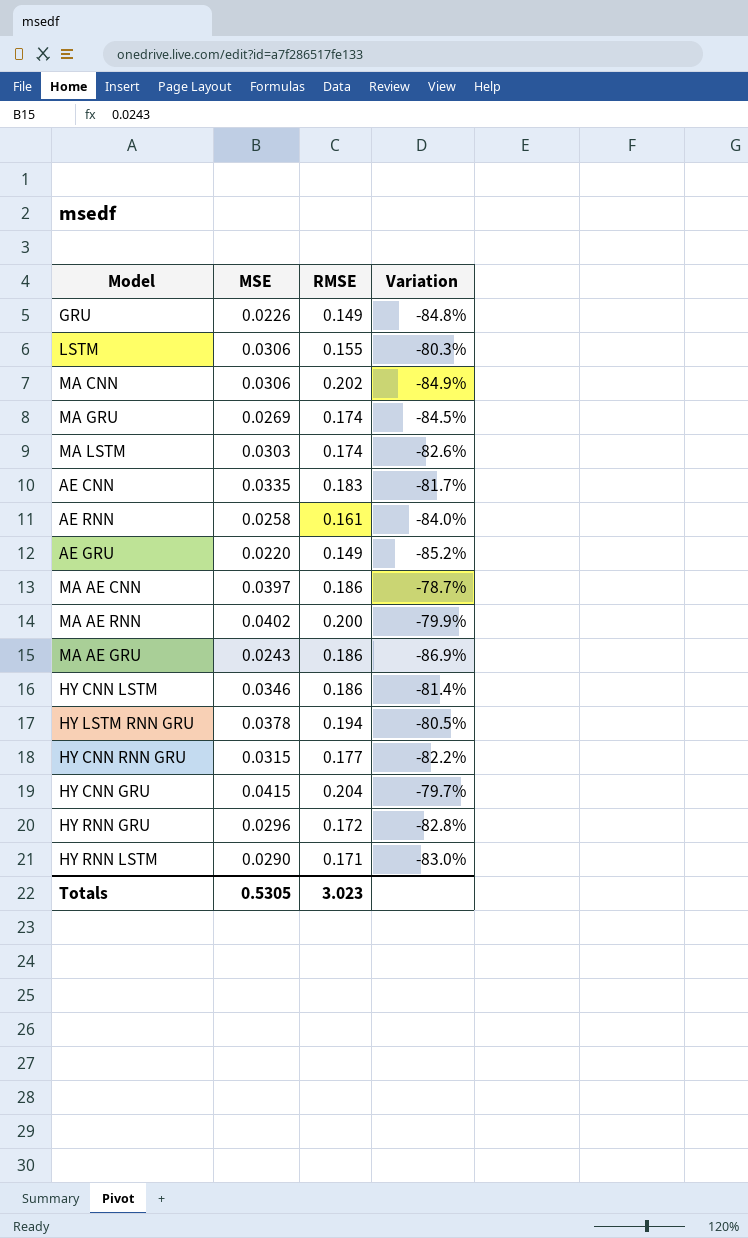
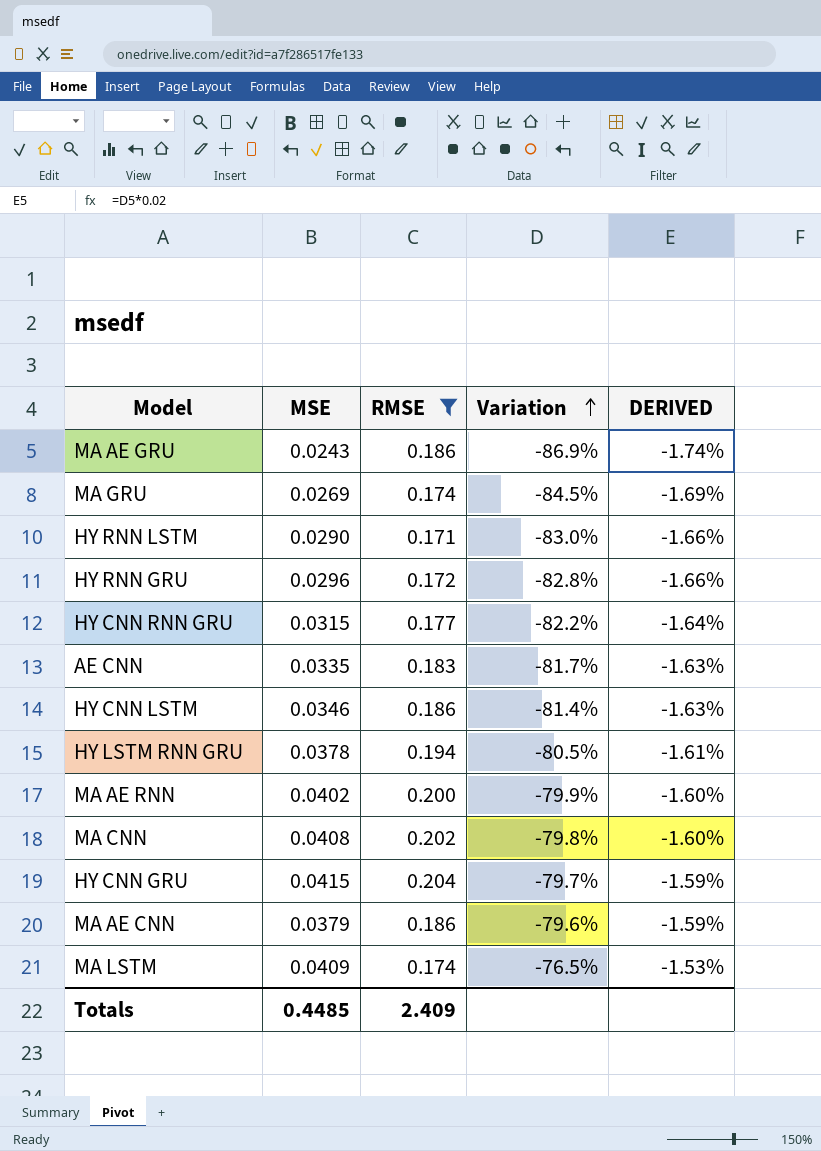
filter: none -> RMSE >= 0.171
row order: none -> Variation ascending
column DERIVED | formula: none -> [Variation] * 0.02
MA CNN | MSE: 0.0306 -> 0.0408
MA CNN | Variation: -84.9% -> -79.8%
MA AE CNN | MSE: 0.0397 -> 0.0379
MA AE CNN | Variation: -78.7% -> -79.6%
MA LSTM | MSE: 0.0303 -> 0.0409
MA LSTM | Variation: -82.6% -> -76.5%
Totals | MSE: 0.5305 -> 0.4485
Totals | RMSE: 3.023 -> 2.409

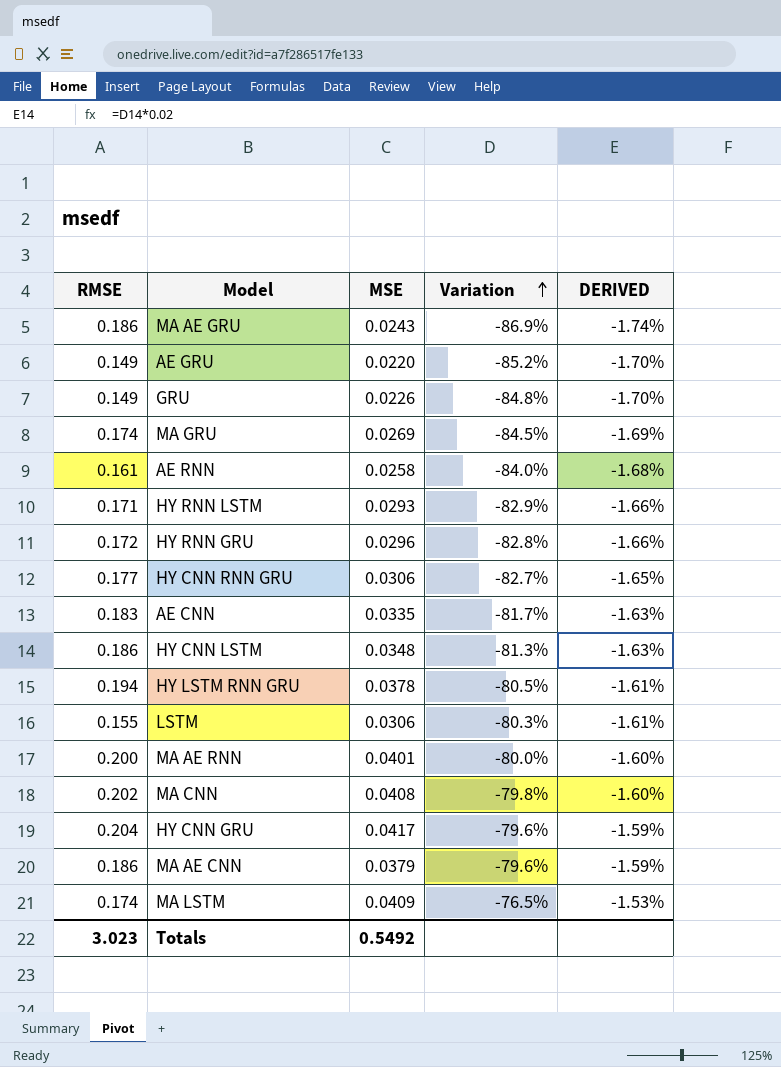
filter: RMSE >= 0.171 -> none
column RMSE | position: 3 -> 1
HY RNN LSTM | MSE: 0.0290 -> 0.0293
HY RNN LSTM | Variation: -83.0% -> -82.9%
HY CNN RNN GRU | MSE: 0.0315 -> 0.0306
HY CNN RNN GRU | Variation: -82.2% -> -82.7%
HY CNN RNN GRU | DERIVED: -1.64% -> -1.65%
HY CNN LSTM | MSE: 0.0346 -> 0.0348
HY CNN LSTM | Variation: -81.4% -> -81.3%
MA AE RNN | MSE: 0.0402 -> 0.0401
MA AE RNN | Variation: -79.9% -> -80.0%
HY CNN GRU | MSE: 0.0415 -> 0.0417
HY CNN GRU | Variation: -79.7% -> -79.6%
Totals | RMSE: 2.409 -> 3.023
Totals | MSE: 0.4485 -> 0.5492

